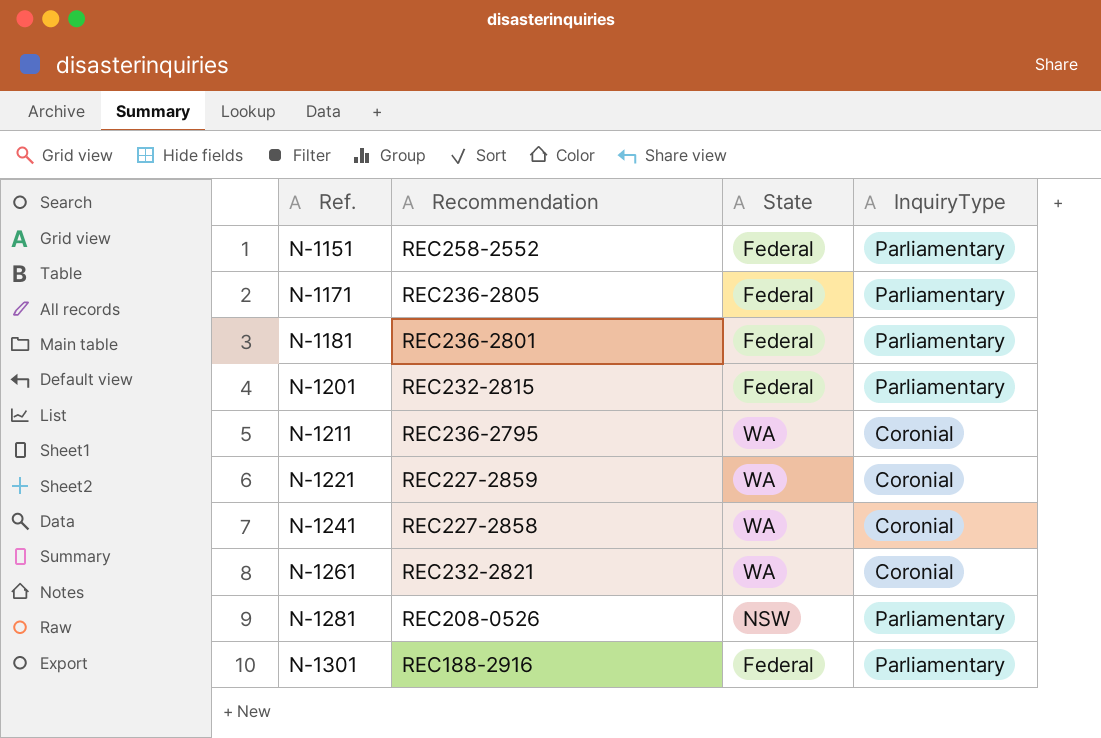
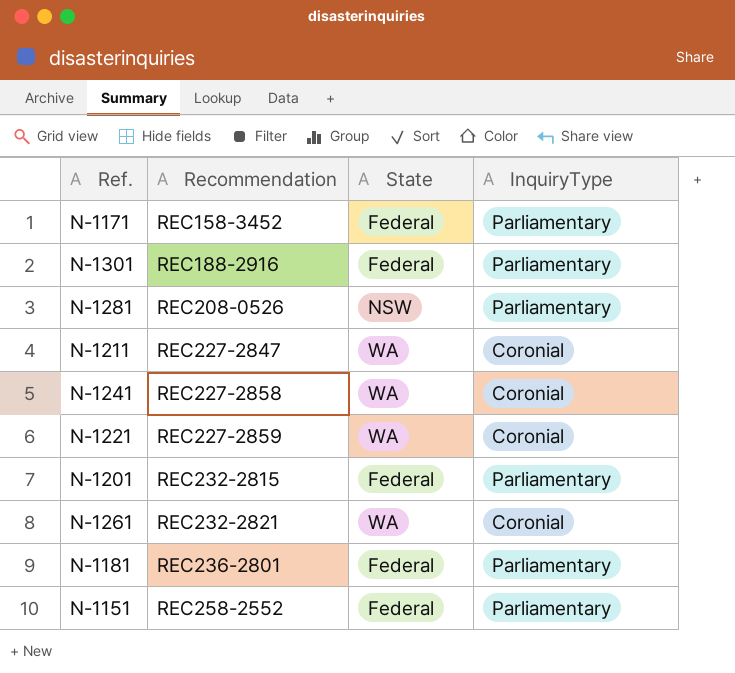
row order: Ref. ascending -> Recommendation ascending
N-1171 | Recommendation: REC236-2805 -> REC158-3452
N-1211 | Recommendation: REC236-2795 -> REC227-2847

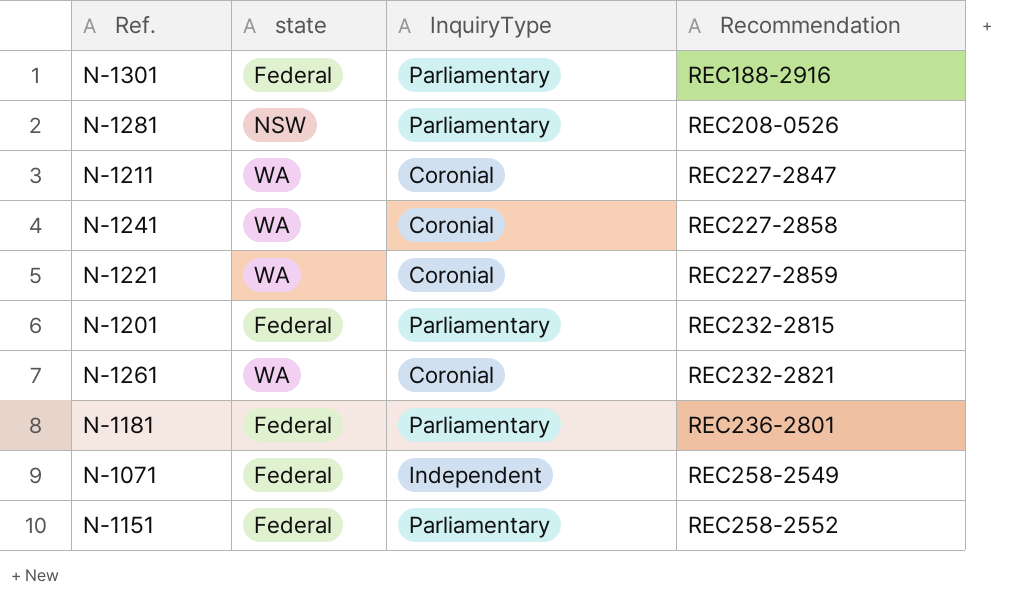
column name: State -> state
column Recommendation | position: 2 -> 4
row N-1171: REC158-3452 | Federal | Parliamentary -> none
row N-1071: none -> Federal | Independent | REC258-2549

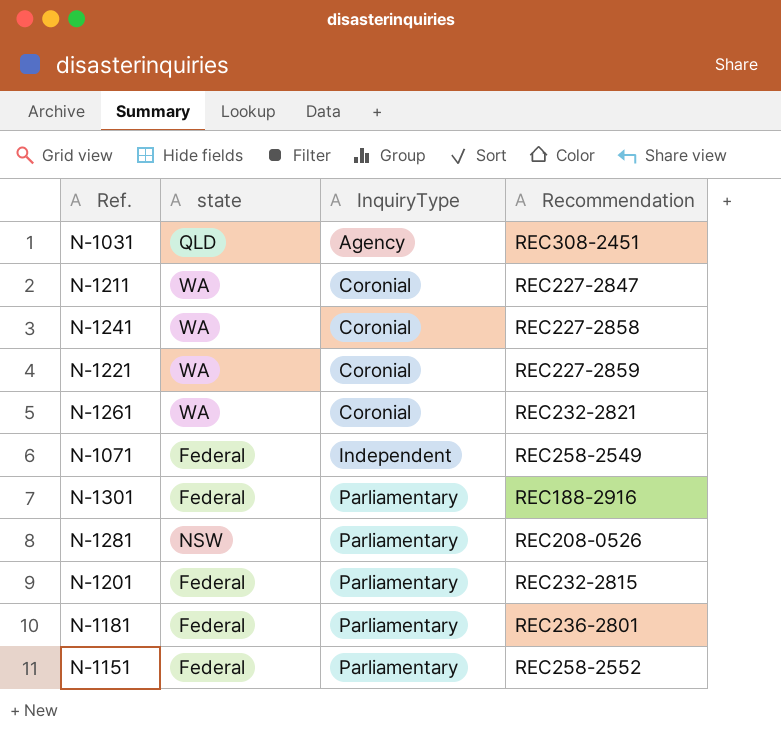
row order: Recommendation ascending -> InquiryType ascending
row N-1031: none -> QLD | Agency | REC308-2451

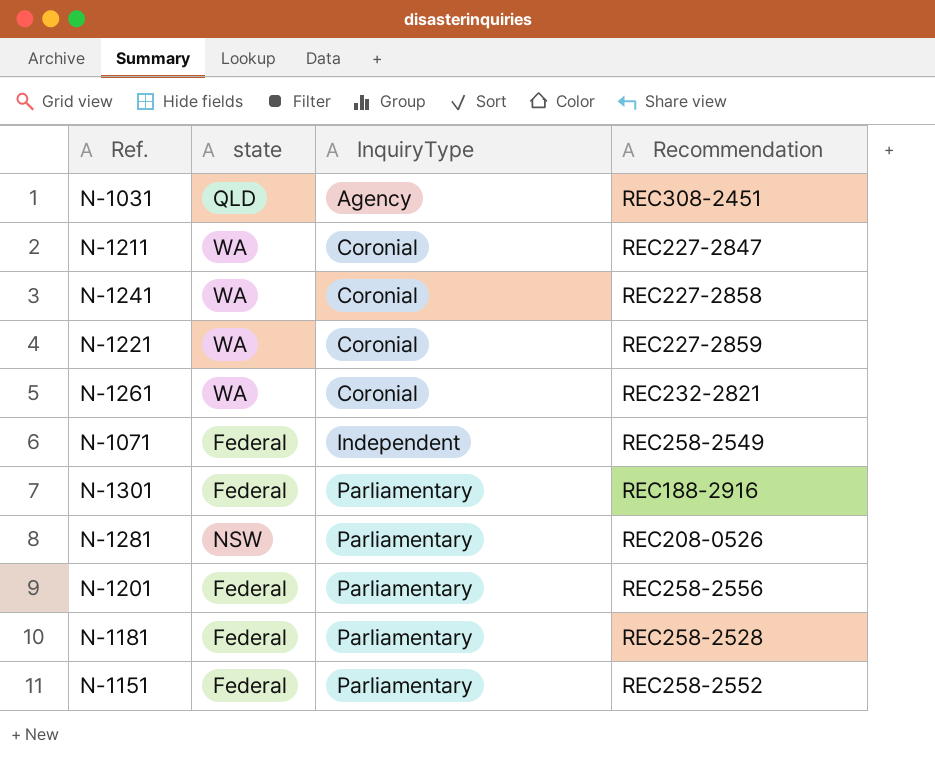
N-1201 | Recommendation: REC232-2815 -> REC258-2556
N-1181 | Recommendation: REC236-2801 -> REC258-2528

